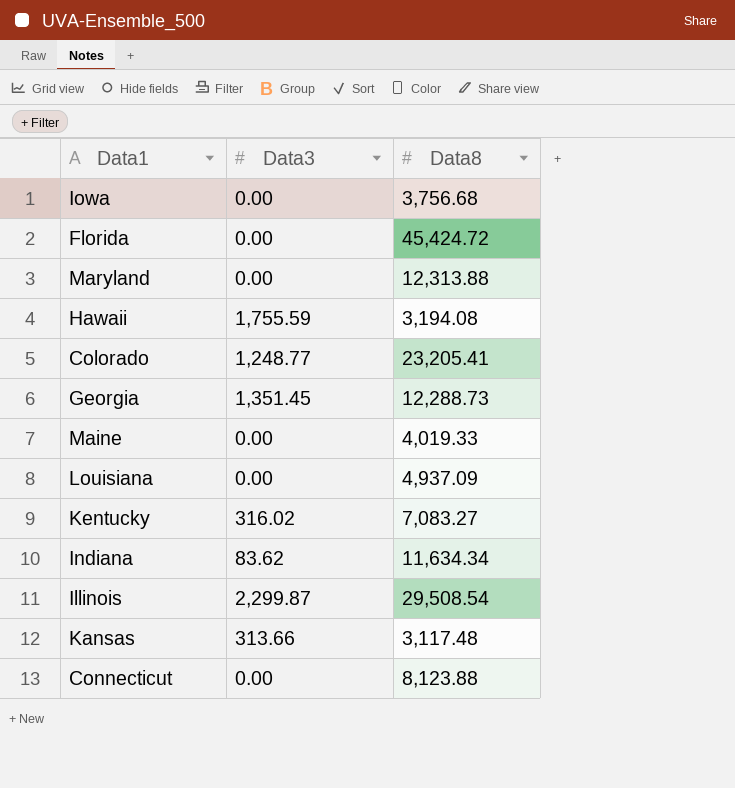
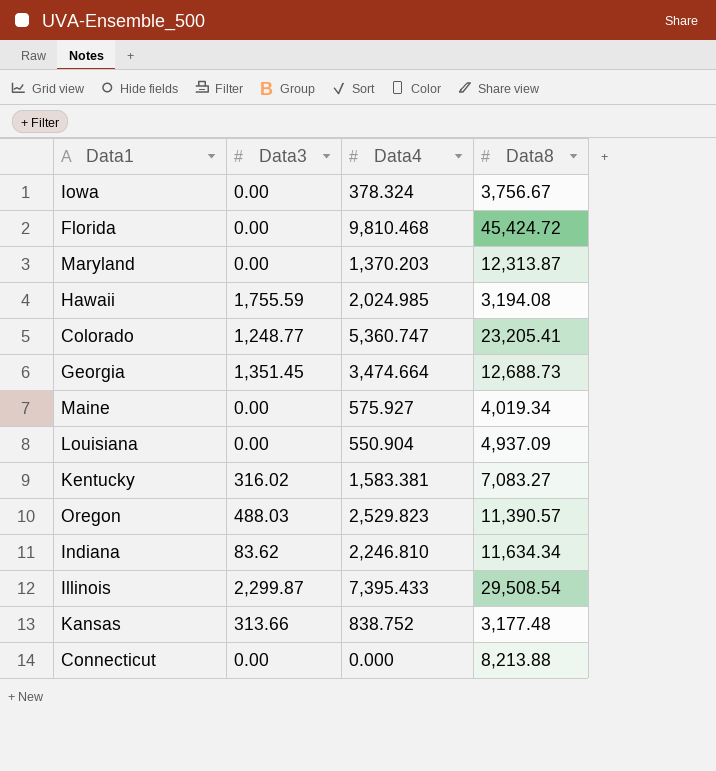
column Data4 | position: none -> 3
Iowa | Data8: 3,756.68 -> 3,756.67
Maryland | Data8: 12,313.88 -> 12,313.87
Georgia | Data8: 12,288.73 -> 12,688.73
Maine | Data8: 4,019.33 -> 4,019.34
row Oregon: none -> 488.03 | 2,529.823 | 11,390.57
Kansas | Data8: 3,117.48 -> 3,177.48
Connecticut | Data8: 8,123.88 -> 8,213.88

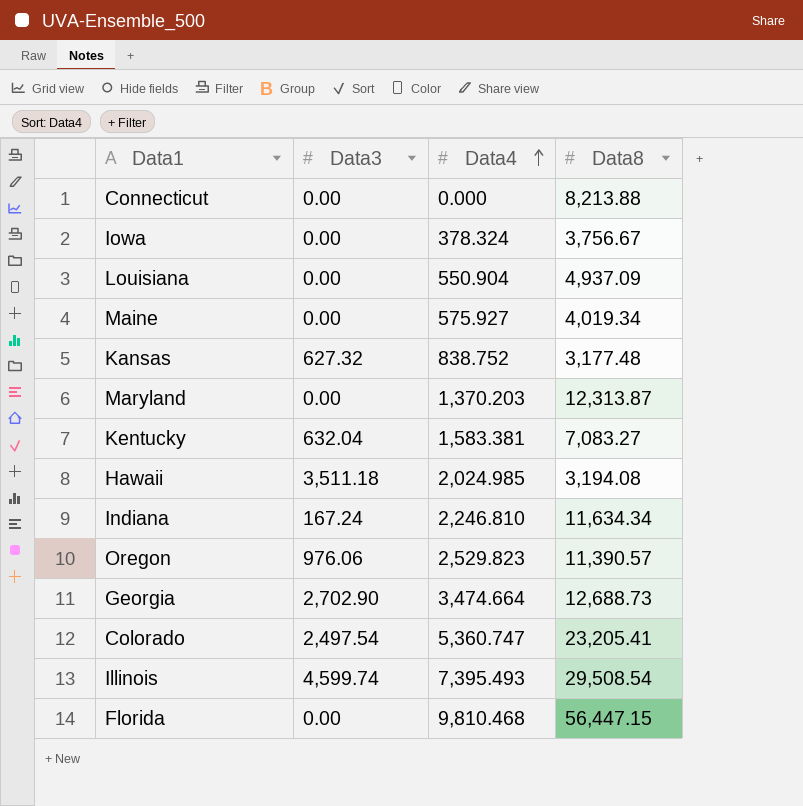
row order: none -> Data4 ascending
Kansas | Data3: 313.66 -> 627.32
Kentucky | Data3: 316.02 -> 632.04
Hawaii | Data3: 1,755.59 -> 3,511.18
Indiana | Data3: 83.62 -> 167.24
Oregon | Data3: 488.03 -> 976.06
Georgia | Data3: 1,351.45 -> 2,702.90
Colorado | Data3: 1,248.77 -> 2,497.54
Illinois | Data3: 2,299.87 -> 4,599.74
Illinois | Data4: 7,395.433 -> 7,395.493
Florida | Data8: 45,424.72 -> 56,447.15

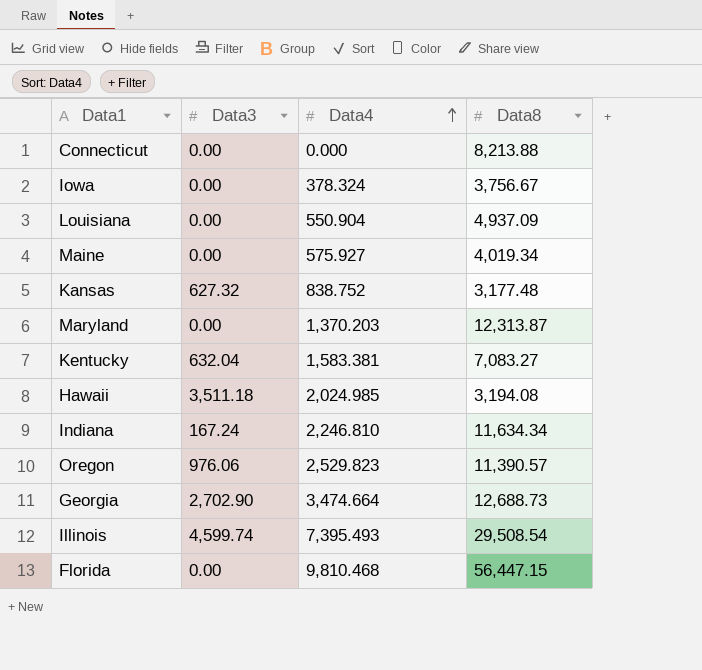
row Colorado: 2,497.54 | 5,360.747 | 23,205.41 -> none

